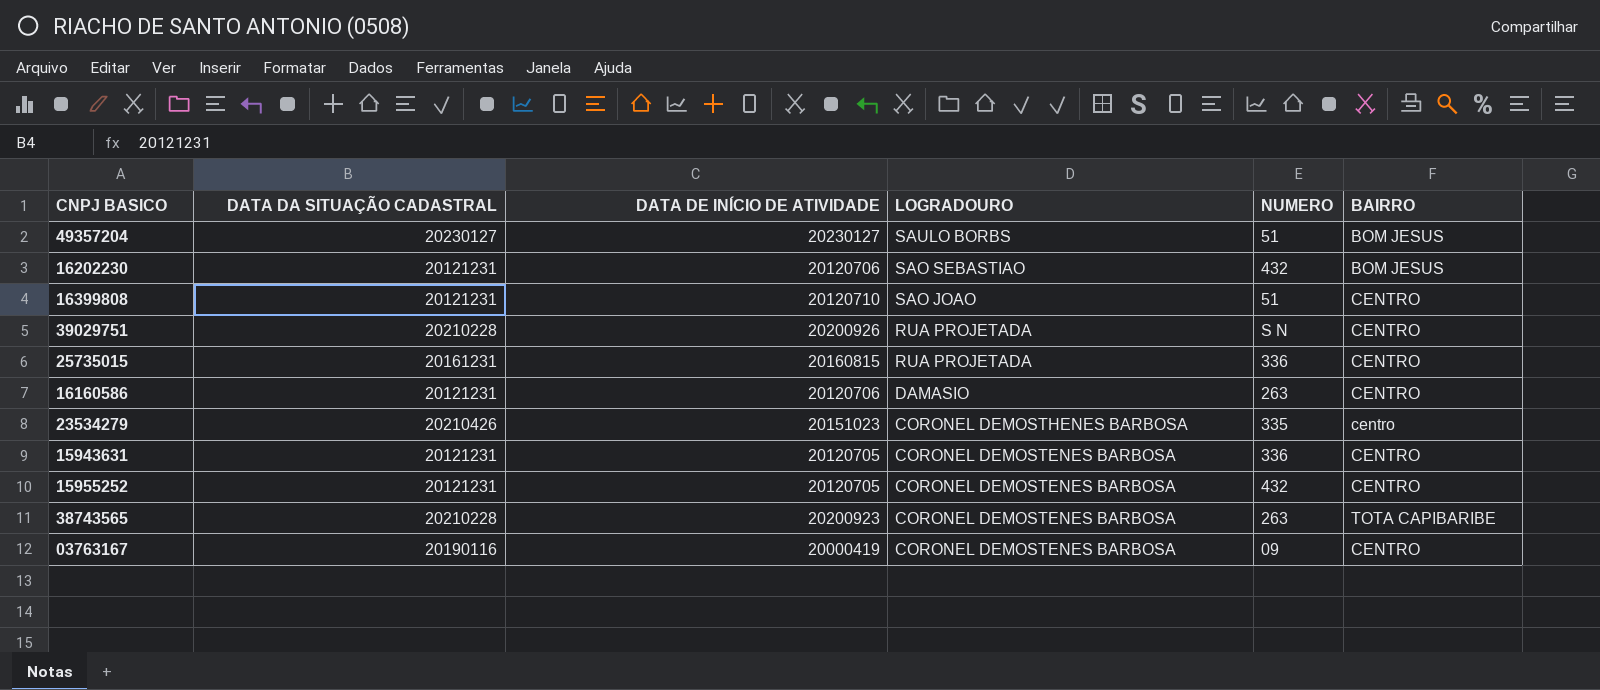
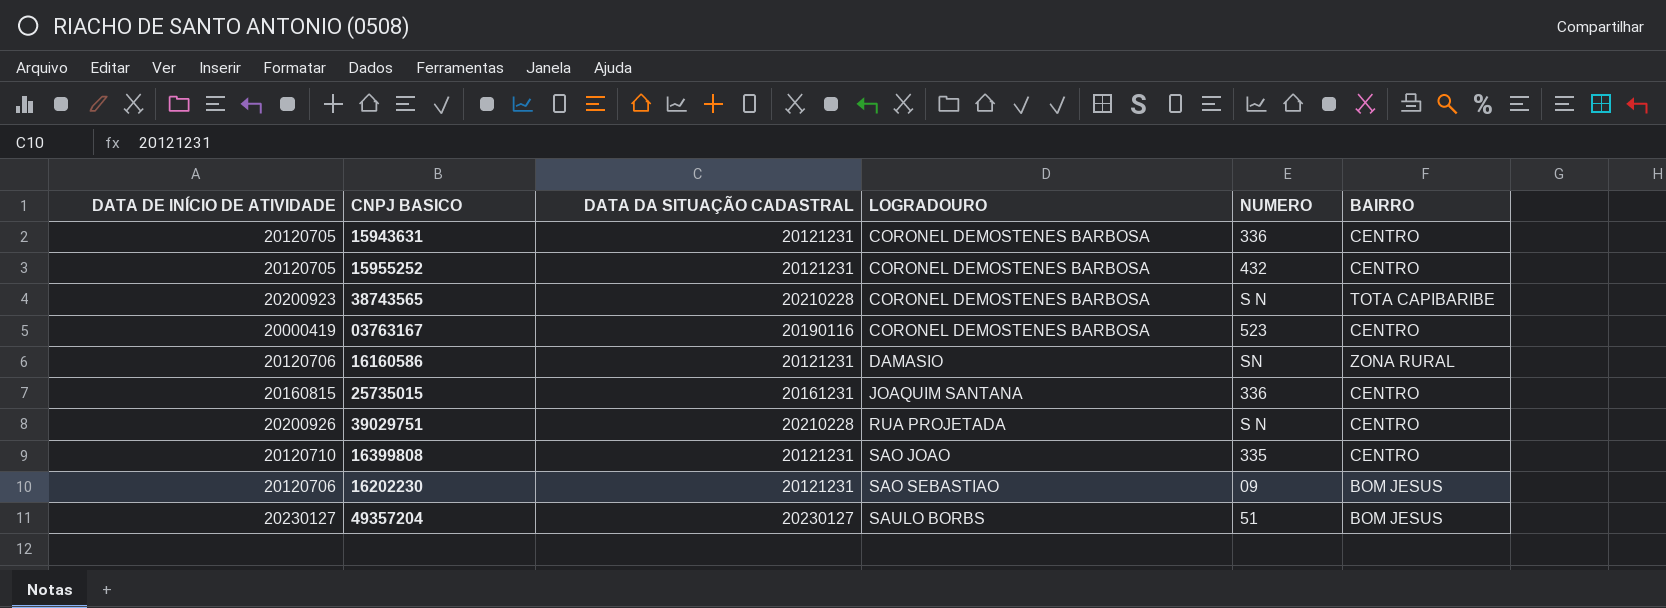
row order: LOGRADOURO descending -> LOGRADOURO ascending
column DATA DE INÍCIO DE ATIVIDADE | position: 3 -> 1
row 23534279: 20210426 | 20151023 | CORONEL DEMOSTHENES BARBOSA | 335 | centro -> none
38743565 | NUMERO: 263 -> S N
03763167 | NUMERO: 09 -> 523
16160586 | NUMERO: 263 -> SN
16160586 | BAIRRO: CENTRO -> ZONA RURAL
25735015 | LOGRADOURO: RUA PROJETADA -> JOAQUIM SANTANA
16399808 | NUMERO: 51 -> 335
16202230 | NUMERO: 432 -> 09

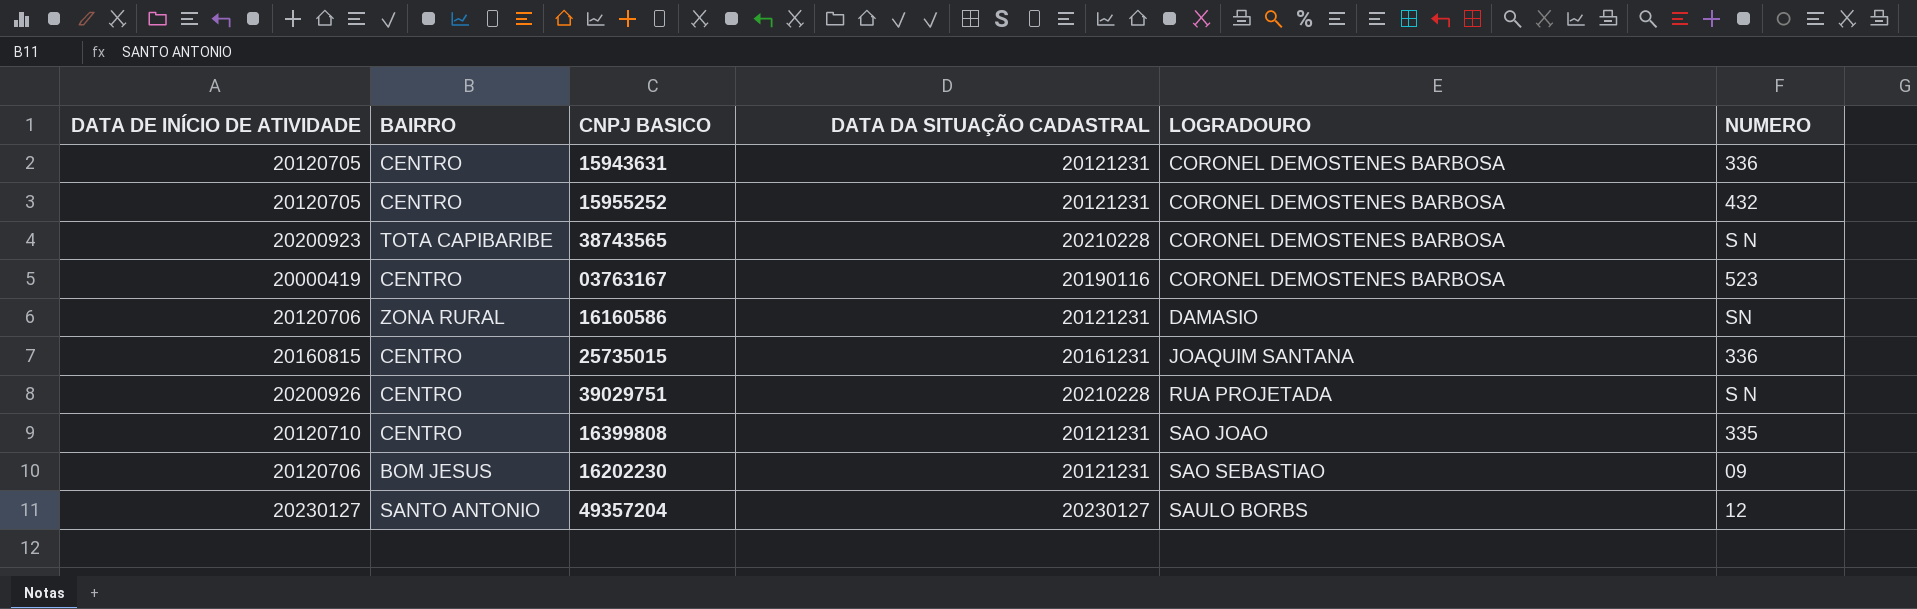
column BAIRRO | position: 6 -> 2
49357204 | BAIRRO: BOM JESUS -> SANTO ANTONIO
49357204 | NUMERO: 51 -> 12

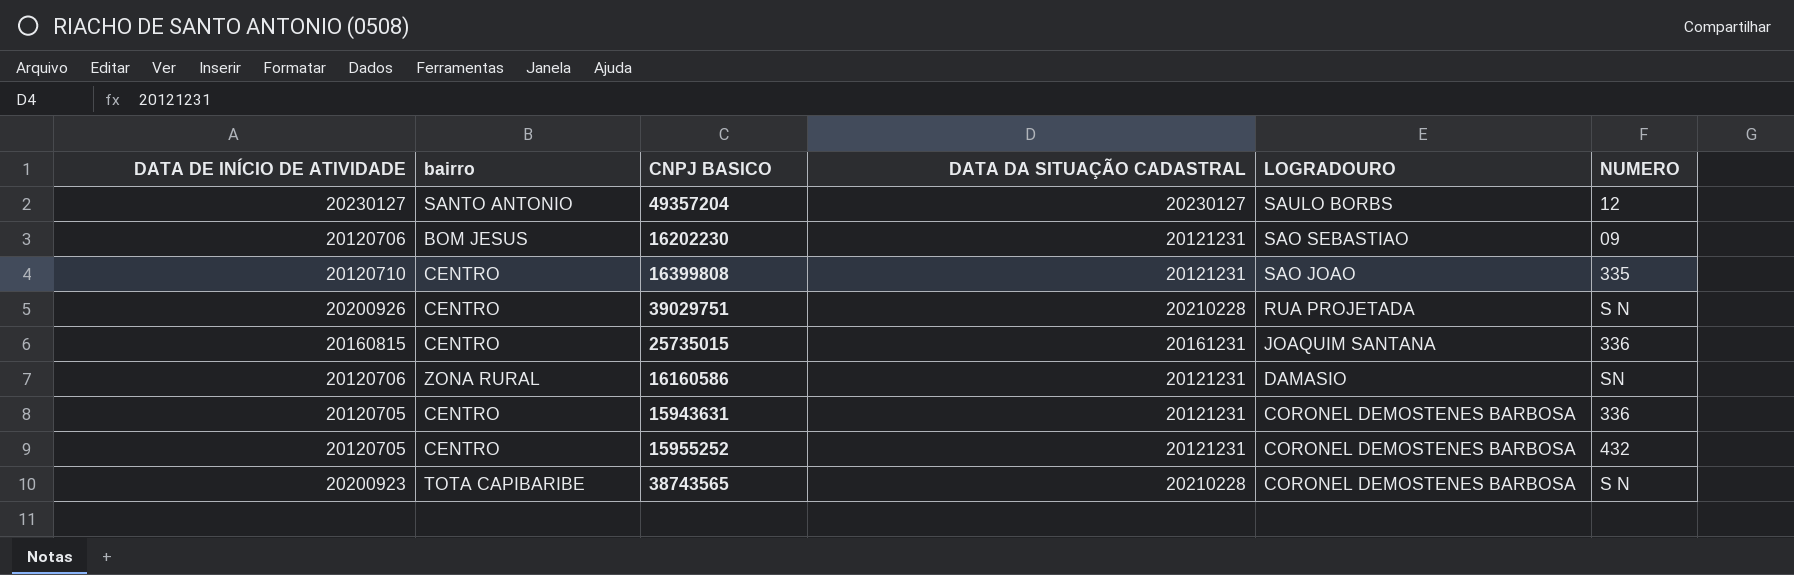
row order: LOGRADOURO ascending -> LOGRADOURO descending
column name: BAIRRO -> bairro
row 03763167: 20000419 | CENTRO | 20190116 | CORONEL DEMOSTENES BARBOSA | 523 -> none

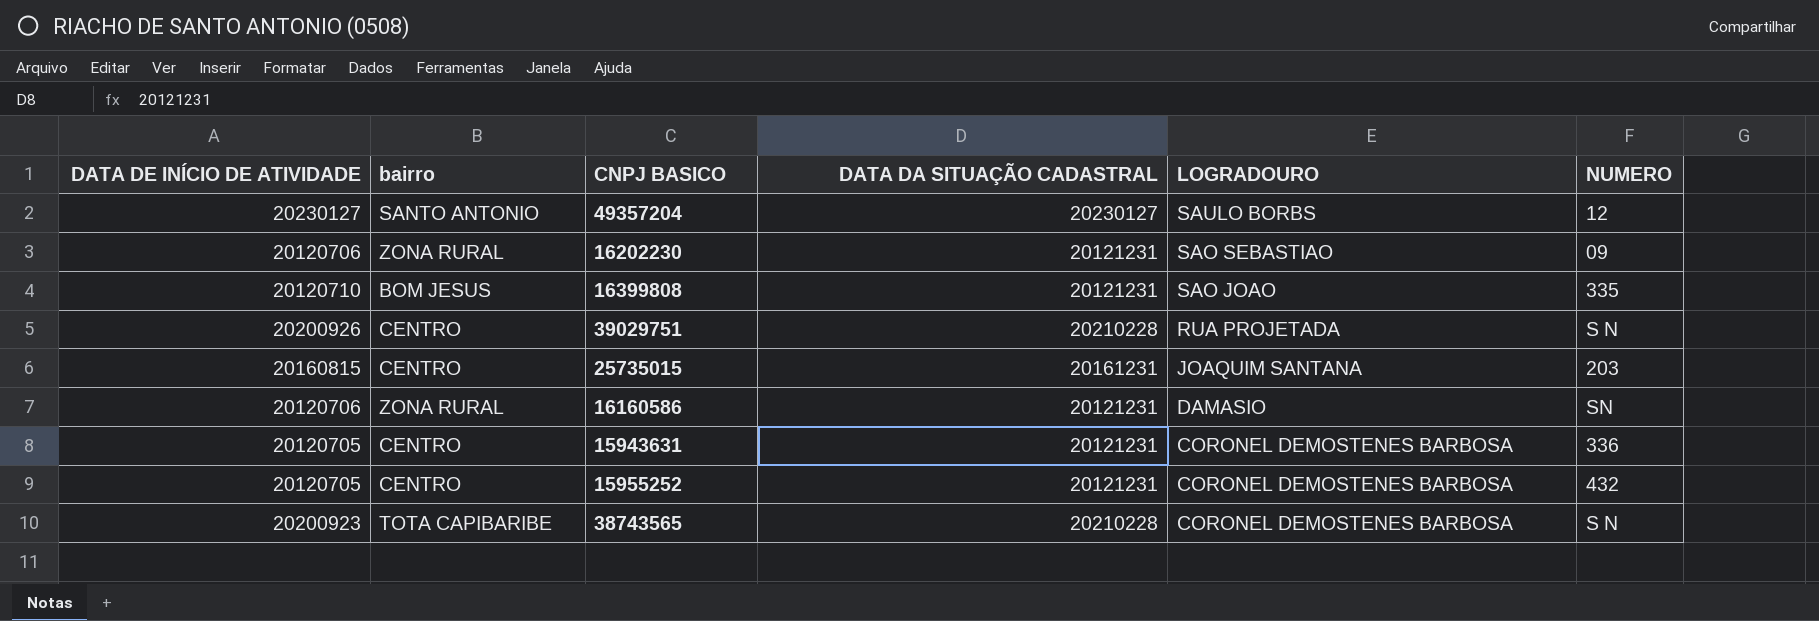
16202230 | bairro: BOM JESUS -> ZONA RURAL
16399808 | bairro: CENTRO -> BOM JESUS
25735015 | NUMERO: 336 -> 203

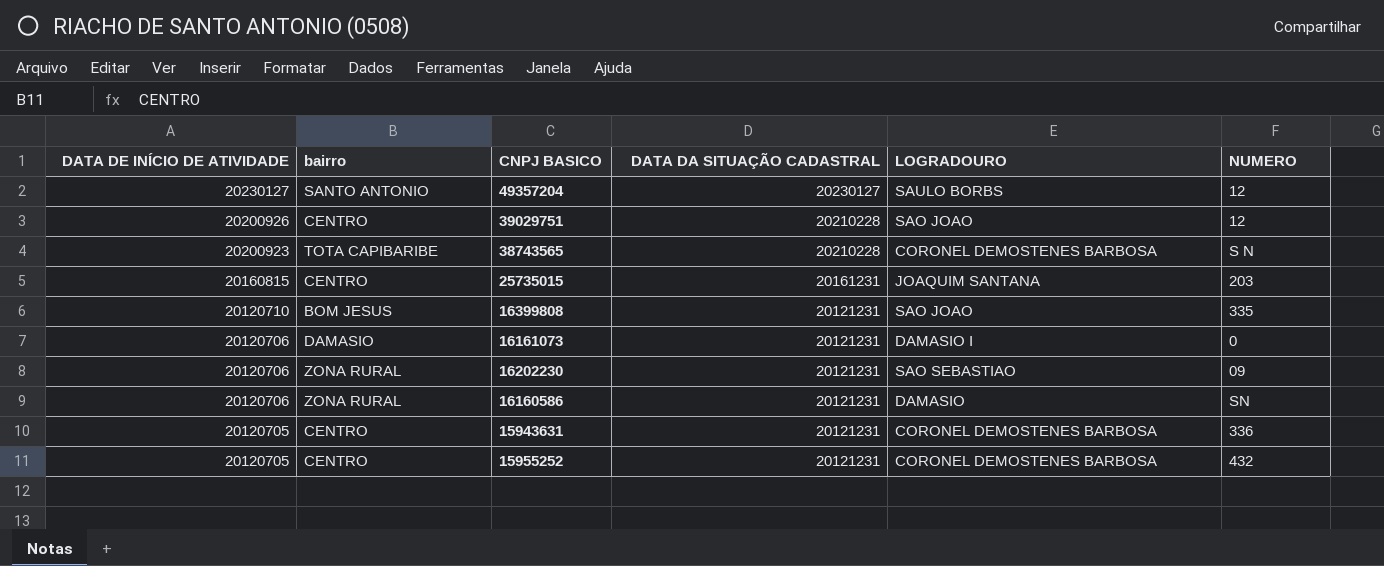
row order: LOGRADOURO descending -> DATA DE INÍCIO DE ATIVIDADE descending
39029751 | LOGRADOURO: RUA PROJETADA -> SAO JOAO
39029751 | NUMERO: S N -> 12
row 16161073: none -> 20120706 | DAMASIO | 20121231 | DAMASIO I | 0

